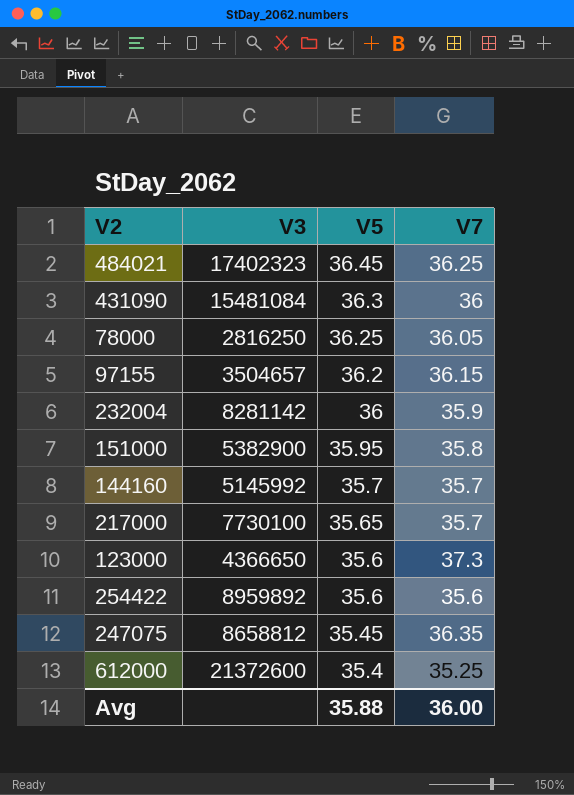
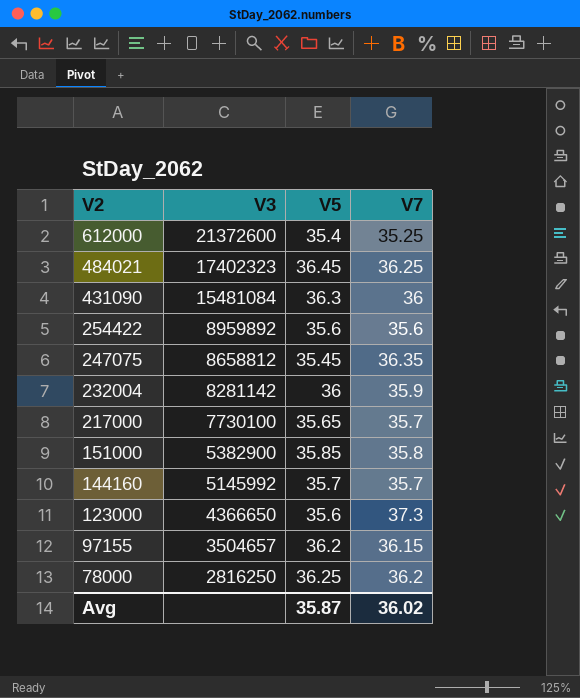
row order: V5 descending -> V2 descending
151000 | V5: 35.95 -> 35.85
78000 | V7: 36.05 -> 36.2
Avg | V5: 35.88 -> 35.87
Avg | V7: 36.00 -> 36.02

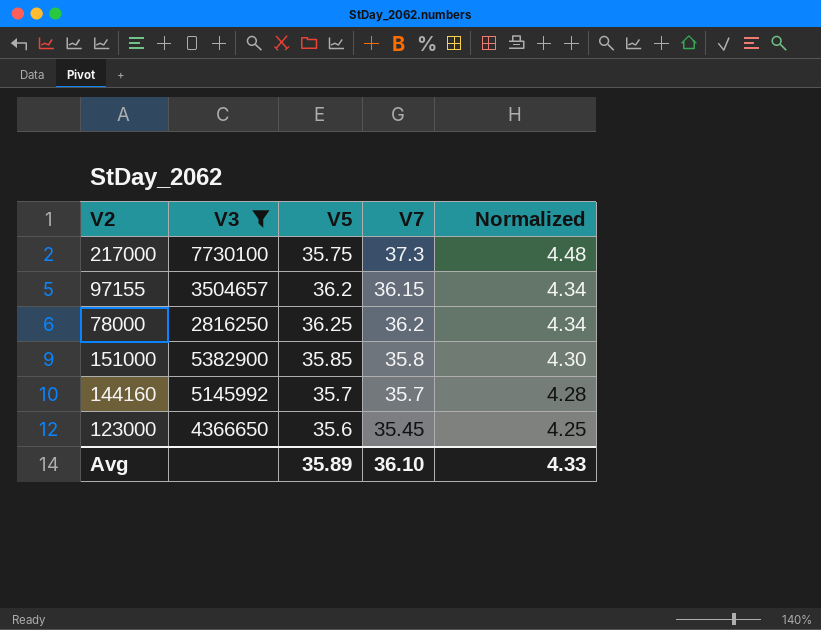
filter: none -> V3 <= 7730100
row order: V2 descending -> Normalized descending
column Normalized | formula: none -> [V7] * 0.12
217000 | V5: 35.65 -> 35.75
217000 | V7: 35.7 -> 37.3
123000 | V7: 37.3 -> 35.45
Avg | V5: 35.87 -> 35.89
Avg | V7: 36.02 -> 36.10

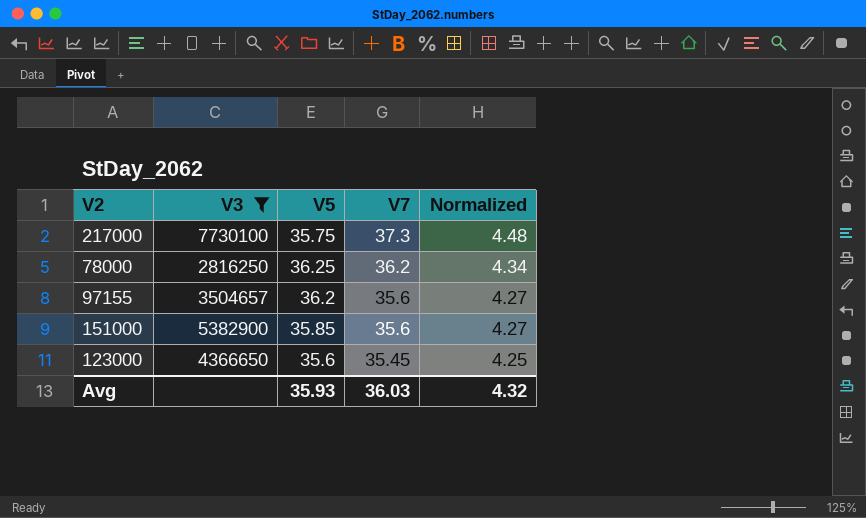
row order: Normalized descending -> V7 descending
row 144160: 5145992 | 35.7 | 35.7 | 4.28 -> none
97155 | V7: 36.15 -> 35.6
97155 | Normalized: 4.34 -> 4.27
151000 | V7: 35.8 -> 35.6
151000 | Normalized: 4.30 -> 4.27
Avg | V5: 35.89 -> 35.93
Avg | V7: 36.10 -> 36.03
Avg | Normalized: 4.33 -> 4.32

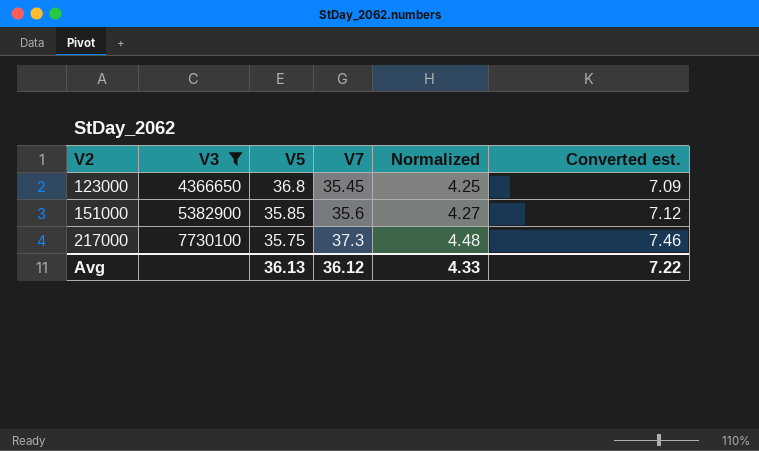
row order: V7 descending -> V2 ascending
column Converted est. | formula: none -> [V7] * 0.2
row 78000: 2816250 | 36.25 | 36.2 | 4.34 -> none
row 97155: 3504657 | 36.2 | 35.6 | 4.27 -> none
123000 | V5: 35.6 -> 36.8
Avg | V5: 35.93 -> 36.13
Avg | V7: 36.03 -> 36.12
Avg | Normalized: 4.32 -> 4.33

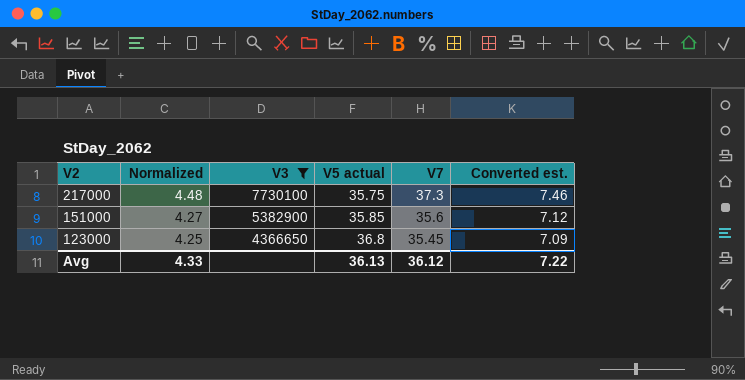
row order: V2 ascending -> V2 descending
column Normalized | position: 5 -> 2
column name: V5 -> V5 actual

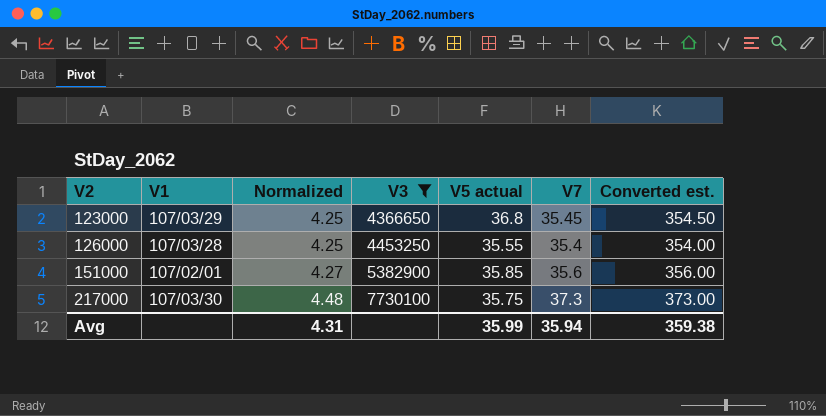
row order: V2 descending -> V2 ascending
column V1 | position: none -> 2
column Converted est. | formula: [V7] * 0.2 -> [V7] * 10
row 126000: none -> 107/03/28 | 4.25 | 4453250 | 35.55 | 35.4 | 354.00
Avg | Normalized: 4.33 -> 4.31
Avg | V5 actual: 36.13 -> 35.99
Avg | V7: 36.12 -> 35.94
Avg | Converted est.: 7.22 -> 359.38

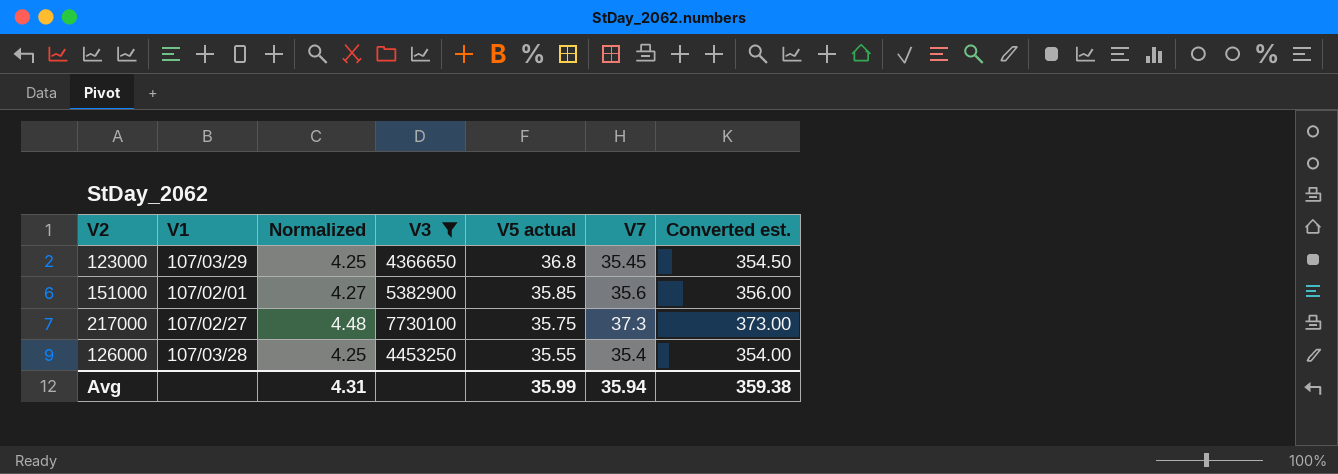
row order: V2 ascending -> V5 actual descending
217000 | V1: 107/03/30 -> 107/02/27

